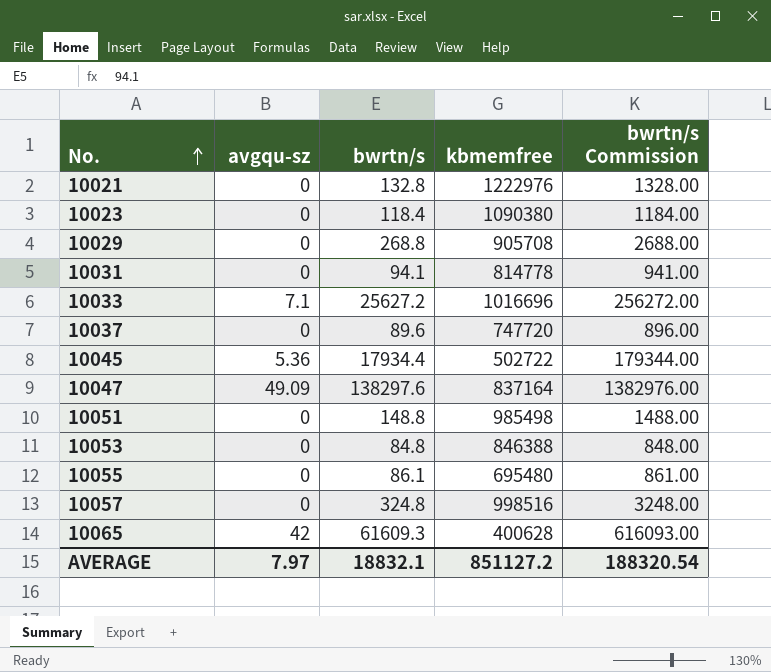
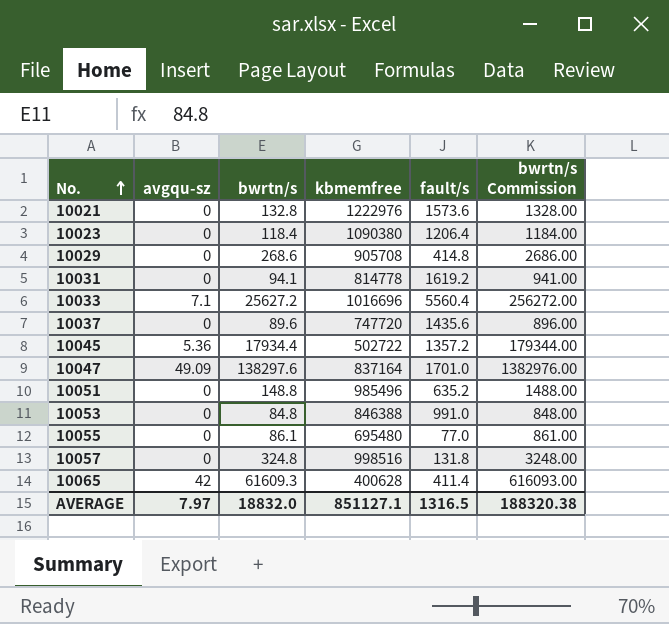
column fault/s | position: none -> 5
10029 | bwrtn/s: 268.8 -> 268.6
10029 | bwrtn/s Commission: 2688.00 -> 2686.00
10051 | kbmemfree: 985498 -> 985496
AVERAGE | bwrtn/s: 18832.1 -> 18832.0
AVERAGE | kbmemfree: 851127.2 -> 851127.1
AVERAGE | bwrtn/s Commission: 188320.54 -> 188320.38

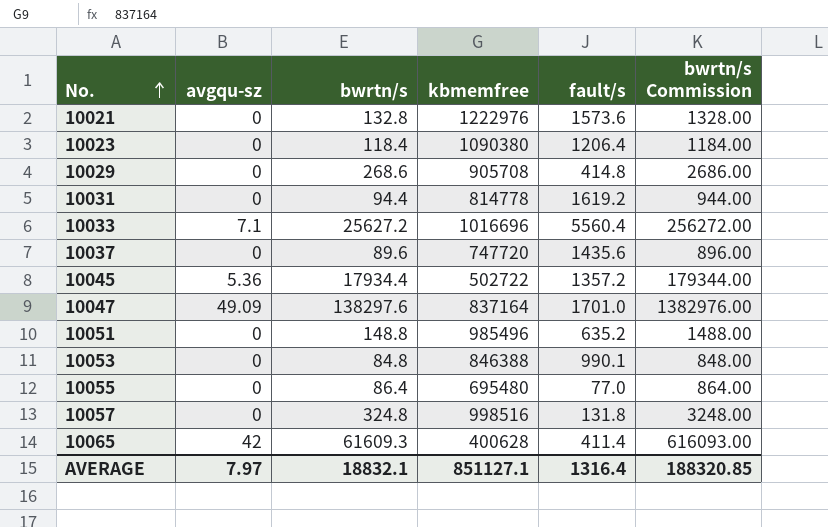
10031 | bwrtn/s: 94.1 -> 94.4
10031 | bwrtn/s Commission: 941.00 -> 944.00
10053 | fault/s: 991.0 -> 990.1
10055 | bwrtn/s: 86.1 -> 86.4
10055 | bwrtn/s Commission: 861.00 -> 864.00
AVERAGE | bwrtn/s: 18832.0 -> 18832.1
AVERAGE | fault/s: 1316.5 -> 1316.4
AVERAGE | bwrtn/s Commission: 188320.38 -> 188320.85

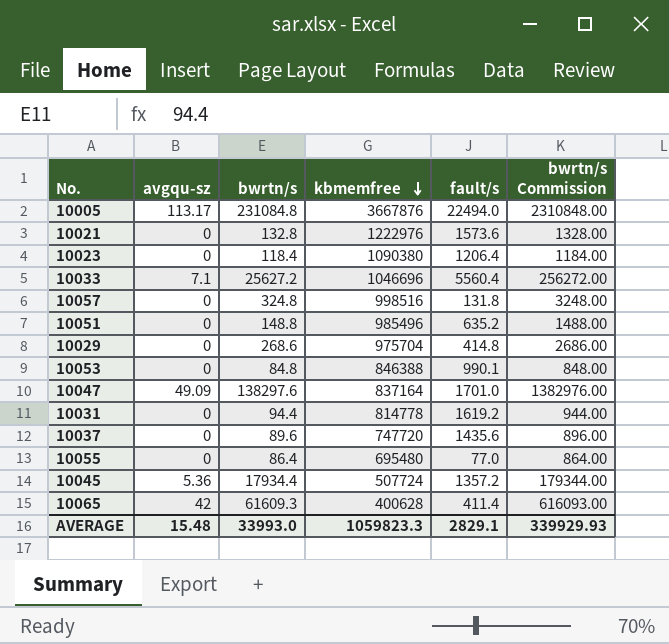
row order: No. ascending -> kbmemfree descending
row 10005: none -> 113.17 | 231084.8 | 3667876 | 22494.0 | 2310848.00
10033 | kbmemfree: 1016696 -> 1046696
10029 | kbmemfree: 905708 -> 975704
10045 | kbmemfree: 502722 -> 507724
AVERAGE | avgqu-sz: 7.97 -> 15.48
AVERAGE | bwrtn/s: 18832.1 -> 33993.0
AVERAGE | kbmemfree: 851127.1 -> 1059823.3
AVERAGE | fault/s: 1316.4 -> 2829.1
AVERAGE | bwrtn/s Commission: 188320.85 -> 339929.93

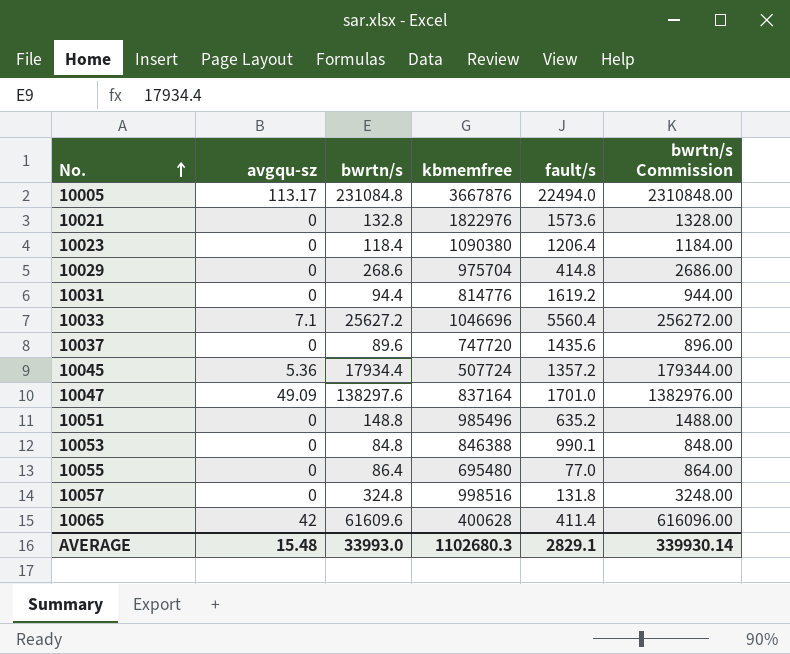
row order: kbmemfree descending -> No. ascending
10021 | kbmemfree: 1222976 -> 1822976
10031 | kbmemfree: 814778 -> 814776
10065 | bwrtn/s: 61609.3 -> 61609.6
10065 | bwrtn/s Commission: 616093.00 -> 616096.00
AVERAGE | kbmemfree: 1059823.3 -> 1102680.3
AVERAGE | bwrtn/s Commission: 339929.93 -> 339930.14

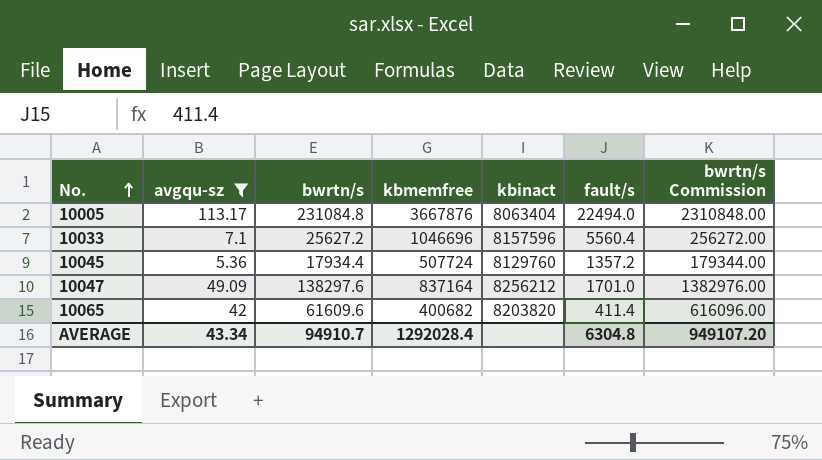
filter: none -> avgqu-sz != 0
column kbinact | position: none -> 5
10065 | kbmemfree: 400628 -> 400682
AVERAGE | avgqu-sz: 15.48 -> 43.34
AVERAGE | bwrtn/s: 33993.0 -> 94910.7
AVERAGE | kbmemfree: 1102680.3 -> 1292028.4
AVERAGE | fault/s: 2829.1 -> 6304.8
AVERAGE | bwrtn/s Commission: 339930.14 -> 949107.20

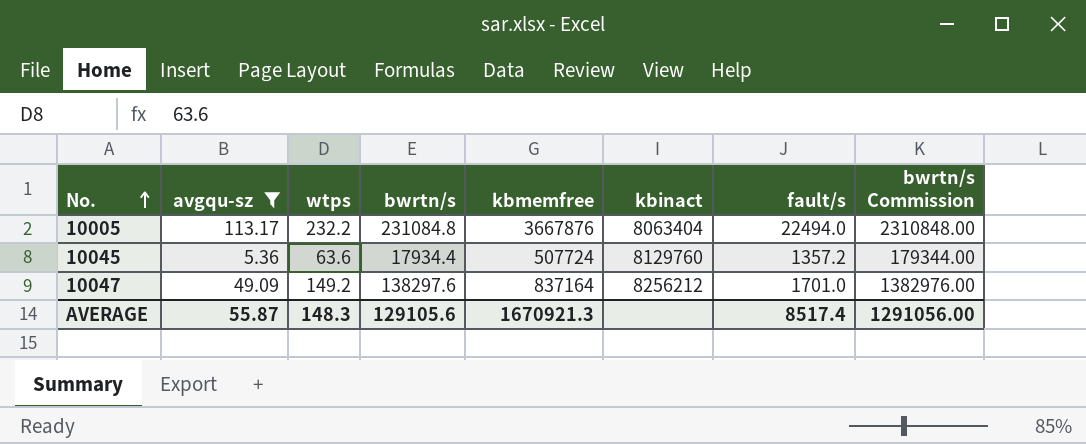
column wtps | position: none -> 3
row 10033: 7.1 | 25627.2 | 1046696 | 8157596 | 5560.4 | 256272.00 -> none
row 10065: 42 | 61609.6 | 400682 | 8203820 | 411.4 | 616096.00 -> none
AVERAGE | avgqu-sz: 43.34 -> 55.87
AVERAGE | bwrtn/s: 94910.7 -> 129105.6
AVERAGE | kbmemfree: 1292028.4 -> 1670921.3
AVERAGE | fault/s: 6304.8 -> 8517.4
AVERAGE | bwrtn/s Commission: 949107.20 -> 1291056.00

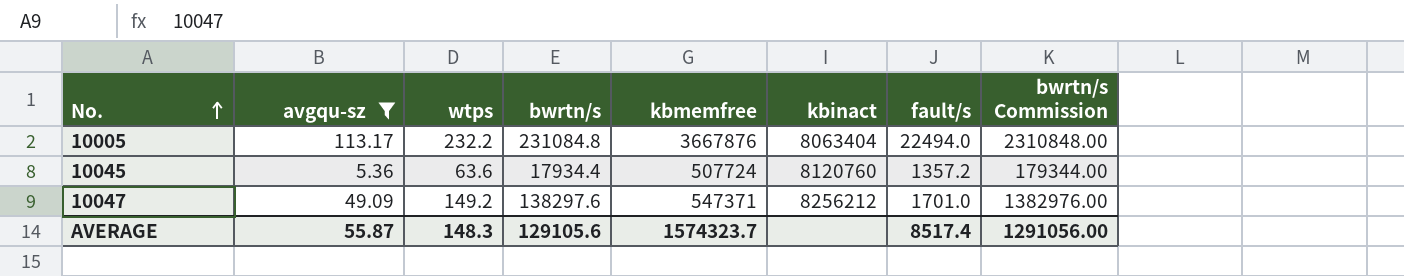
10045 | kbinact: 8129760 -> 8120760
10047 | kbmemfree: 837164 -> 547371
AVERAGE | kbmemfree: 1670921.3 -> 1574323.7

